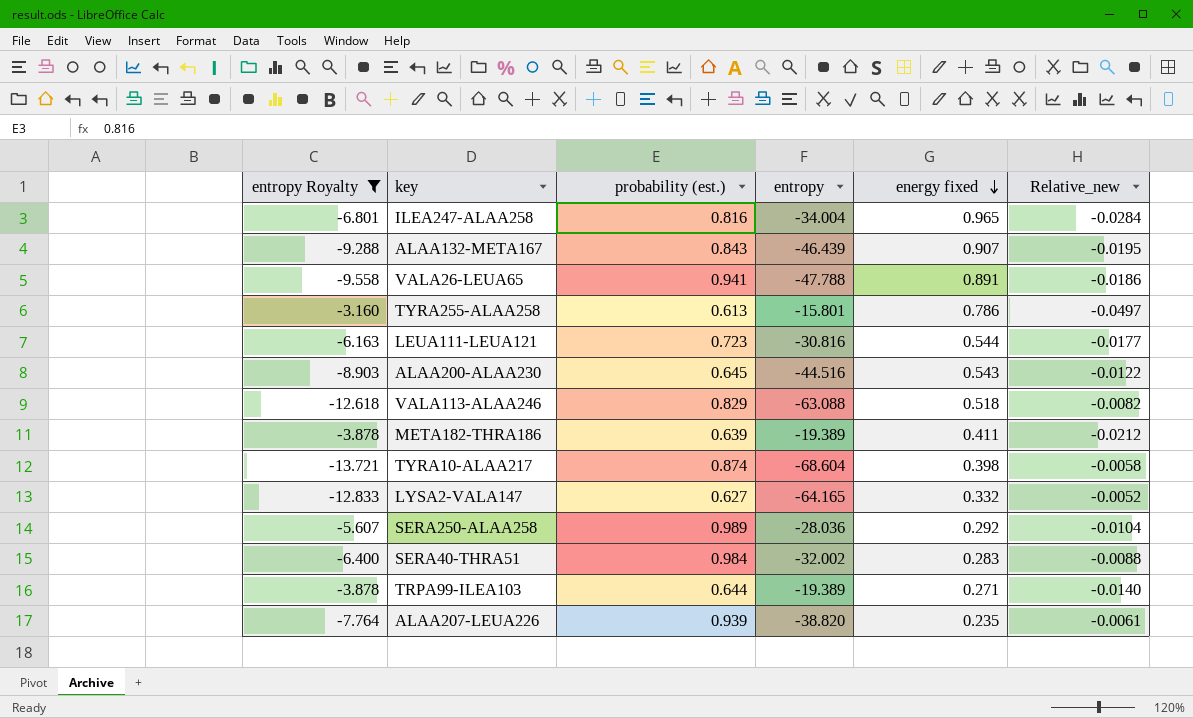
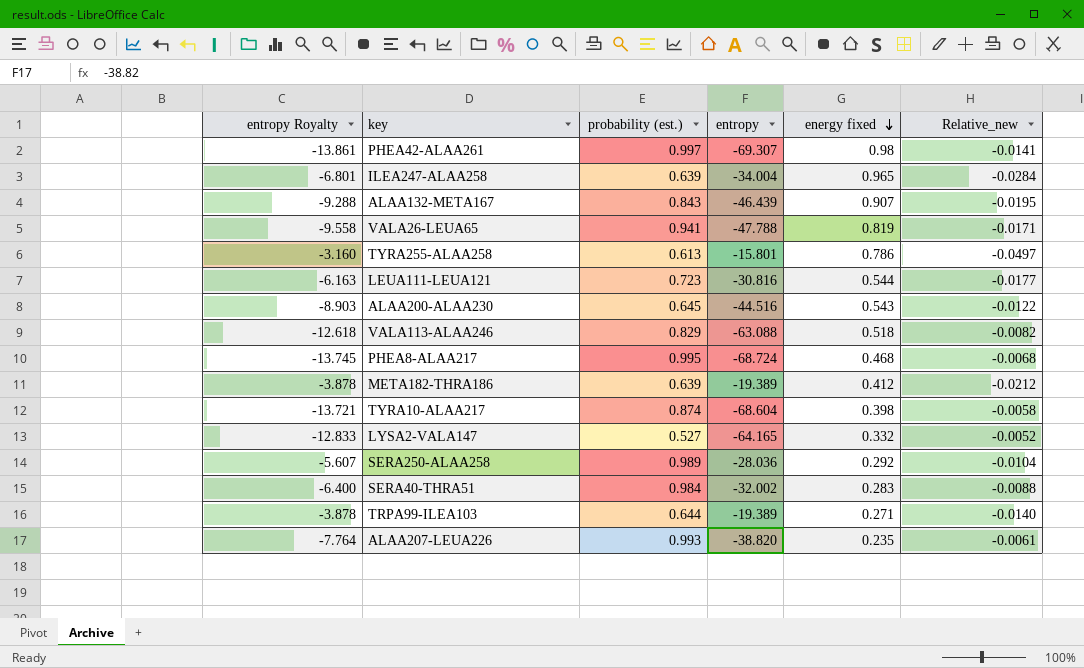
filter: entropy Royalty >= -13.721 -> none
ILEA247-ALAA258 | probability (est.): 0.816 -> 0.639
VALA26-LEUA65 | energy fixed: 0.891 -> 0.819
VALA26-LEUA65 | Relative_new: -0.0186 -> -0.0171
META182-THRA186 | energy fixed: 0.411 -> 0.412
LYSA2-VALA147 | probability (est.): 0.627 -> 0.527
ALAA207-LEUA226 | probability (est.): 0.939 -> 0.993

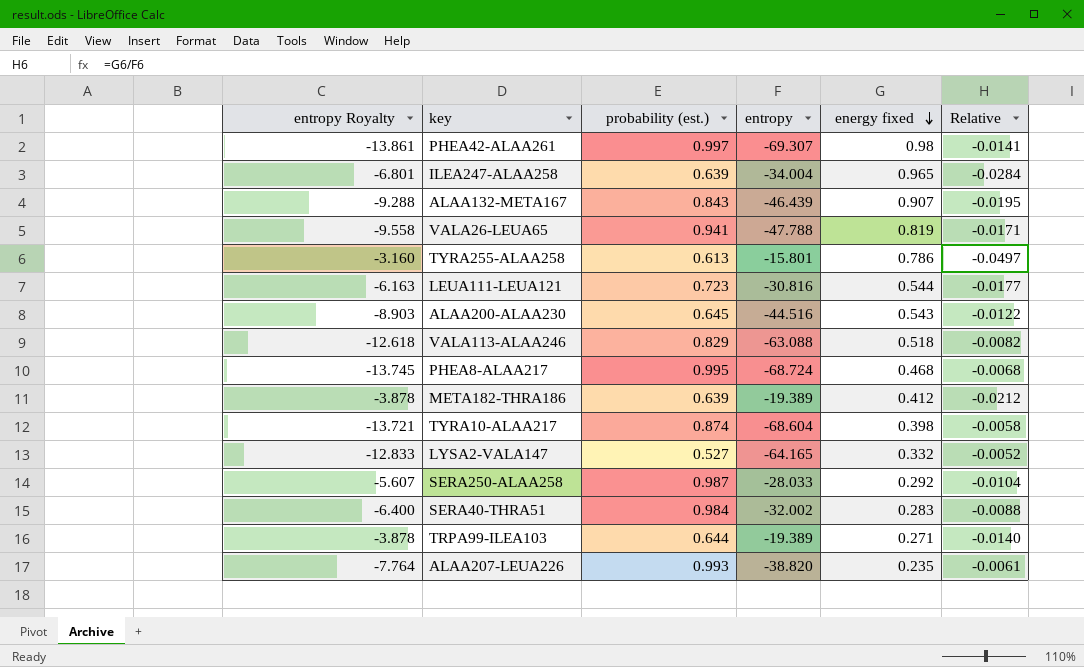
column name: Relative_new -> Relative
SERA250-ALAA258 | probability (est.): 0.989 -> 0.987
SERA250-ALAA258 | entropy: -28.036 -> -28.033

